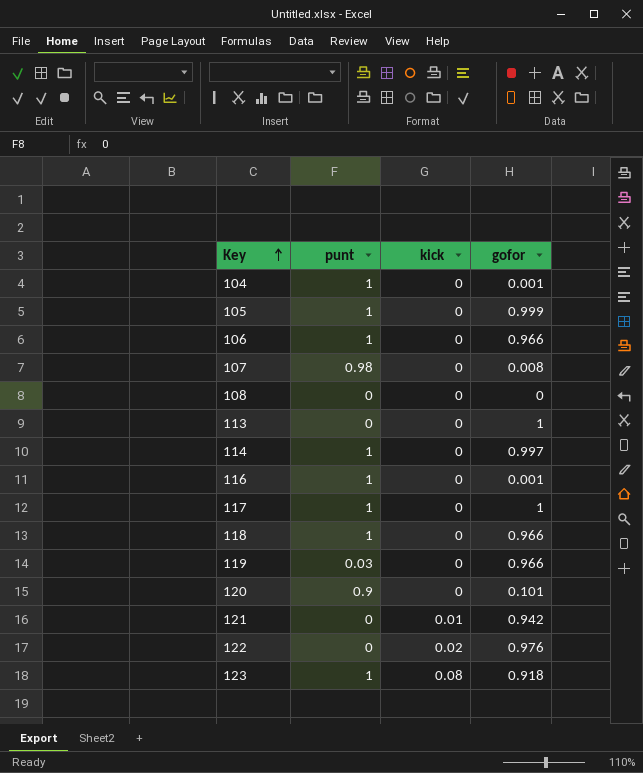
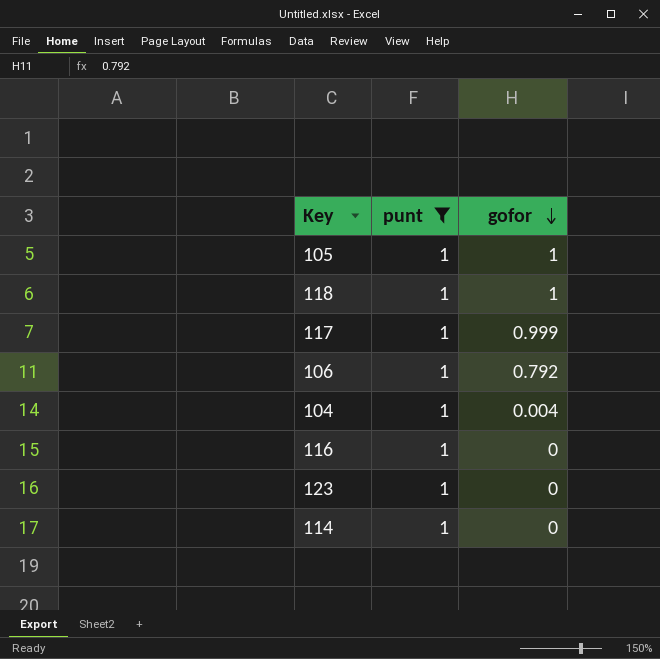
filter: none -> punt = 1
row order: Key ascending -> gofor descending
column kick | position: 3 -> none
105 | gofor: 0.999 -> 1
118 | gofor: 0.966 -> 1
117 | gofor: 1 -> 0.999
106 | gofor: 0.966 -> 0.792
104 | gofor: 0.001 -> 0.004
116 | gofor: 0.001 -> 0
123 | gofor: 0.918 -> 0
114 | gofor: 0.997 -> 0

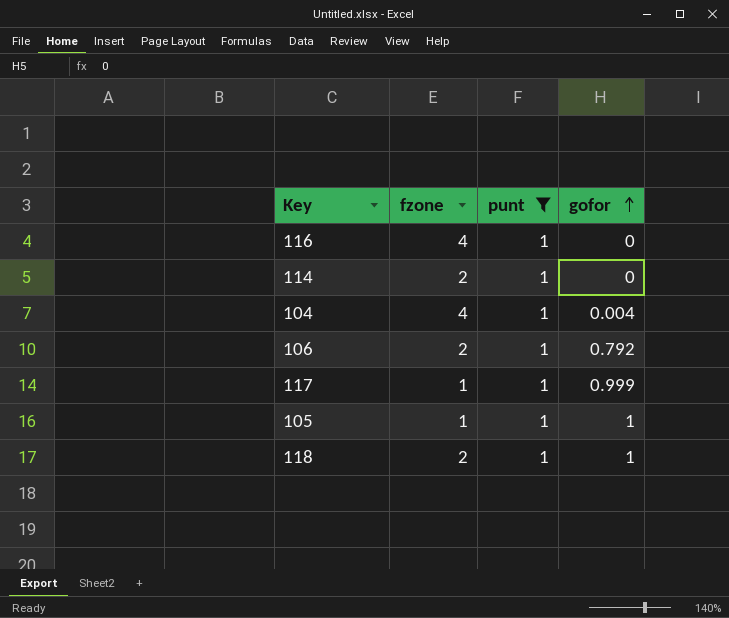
row order: gofor descending -> gofor ascending
column fzone | position: none -> 2
row 123: 1 | 0 -> none

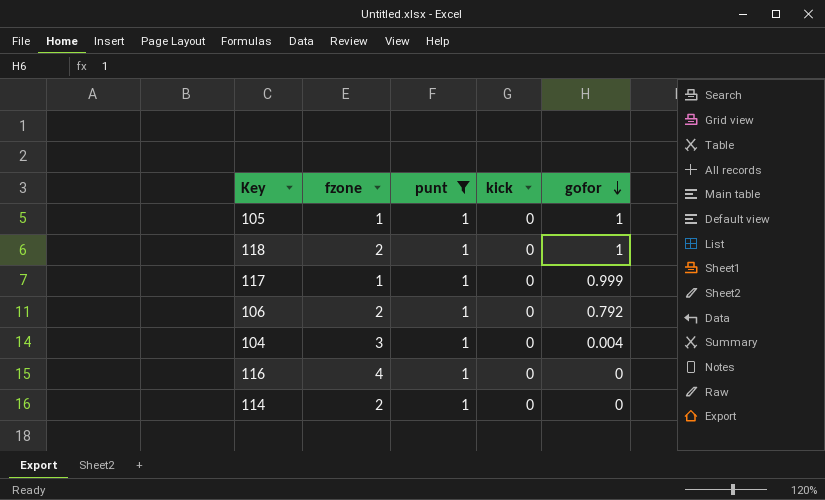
row order: gofor ascending -> gofor descending
column kick | position: none -> 4
104 | fzone: 4 -> 3

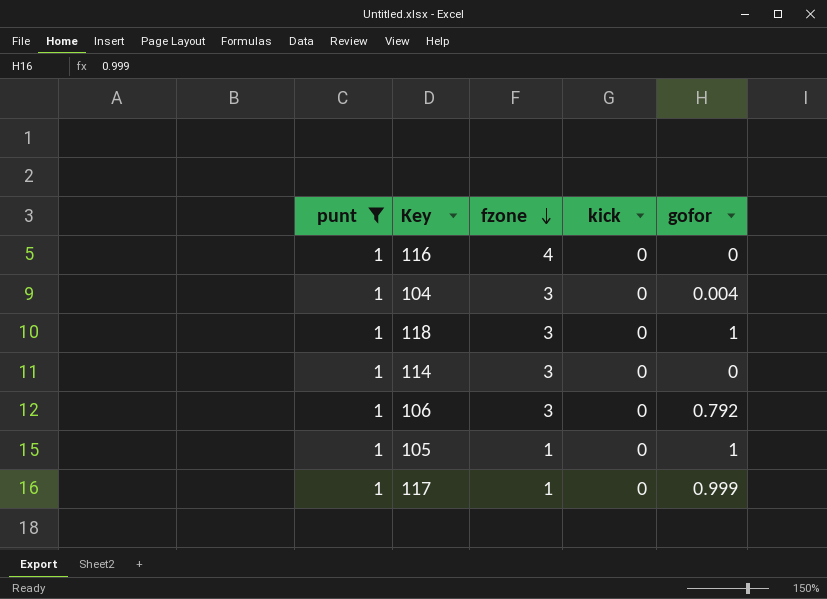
row order: gofor descending -> fzone descending
column punt | position: 3 -> 1
118 | fzone: 2 -> 3
114 | fzone: 2 -> 3
106 | fzone: 2 -> 3

